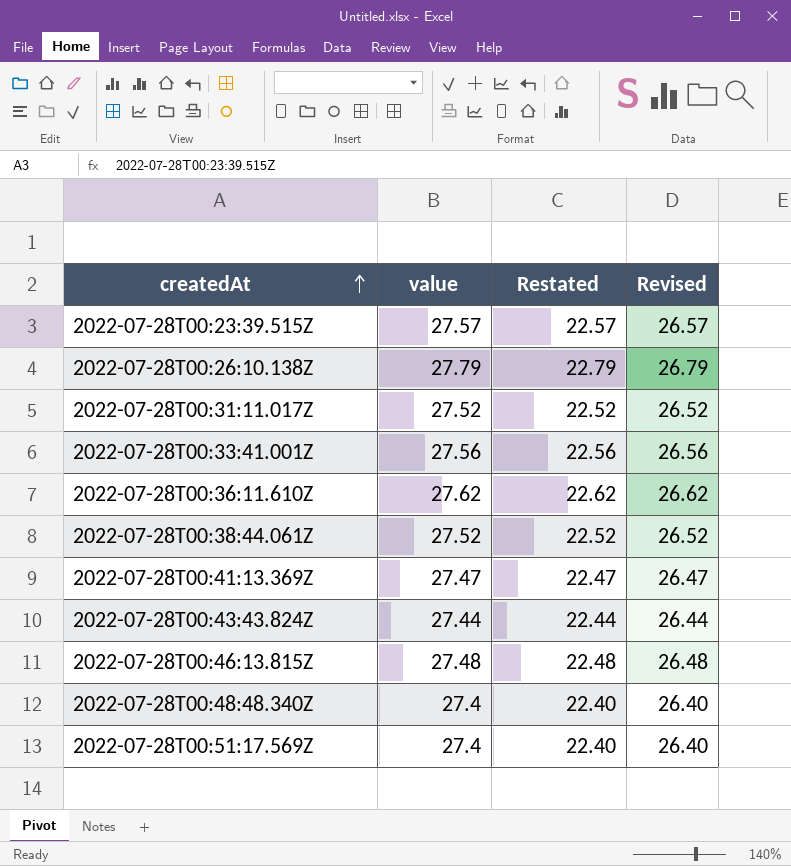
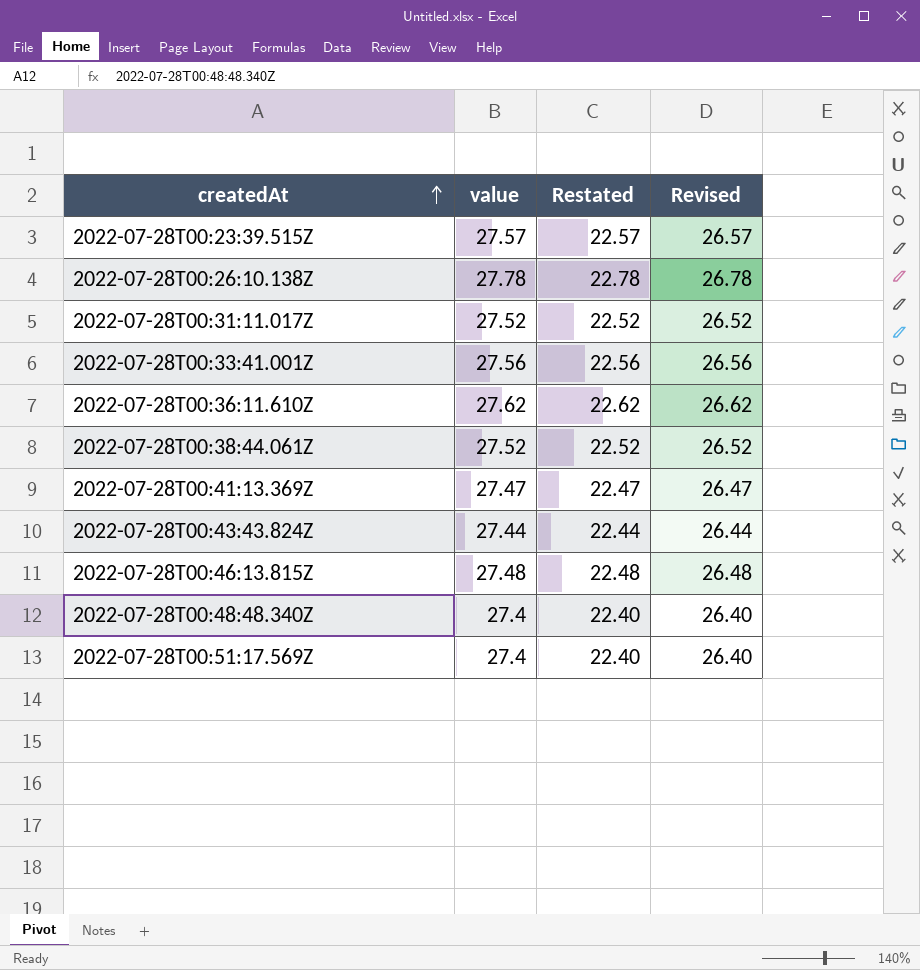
2022-07-28T00:26:10.138Z | value: 27.79 -> 27.78
2022-07-28T00:26:10.138Z | Restated: 22.79 -> 22.78
2022-07-28T00:26:10.138Z | Revised: 26.79 -> 26.78

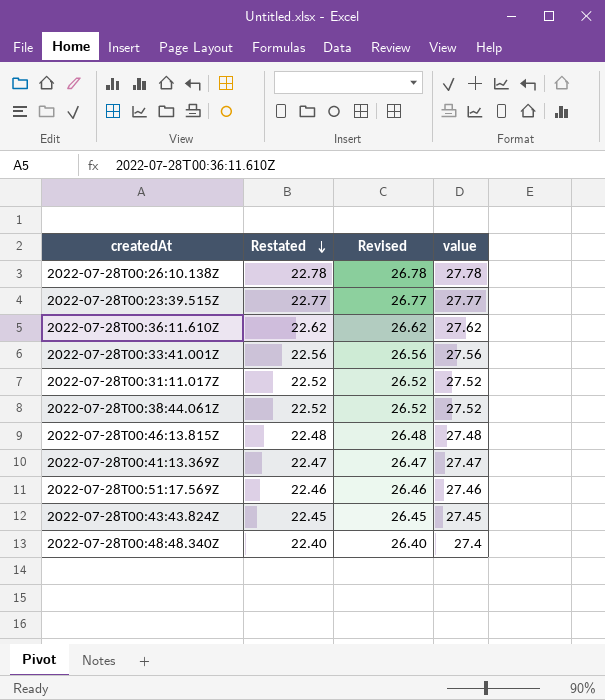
row order: createdAt ascending -> Restated descending
column value | position: 2 -> 4
2022-07-28T00:23:39.515Z | Restated: 22.57 -> 22.77
2022-07-28T00:23:39.515Z | Revised: 26.57 -> 26.77
2022-07-28T00:23:39.515Z | value: 27.57 -> 27.77
2022-07-28T00:51:17.569Z | Restated: 22.40 -> 22.46
2022-07-28T00:51:17.569Z | Revised: 26.40 -> 26.46
2022-07-28T00:51:17.569Z | value: 27.4 -> 27.46
2022-07-28T00:43:43.824Z | Restated: 22.44 -> 22.45
2022-07-28T00:43:43.824Z | Revised: 26.44 -> 26.45
2022-07-28T00:43:43.824Z | value: 27.44 -> 27.45

